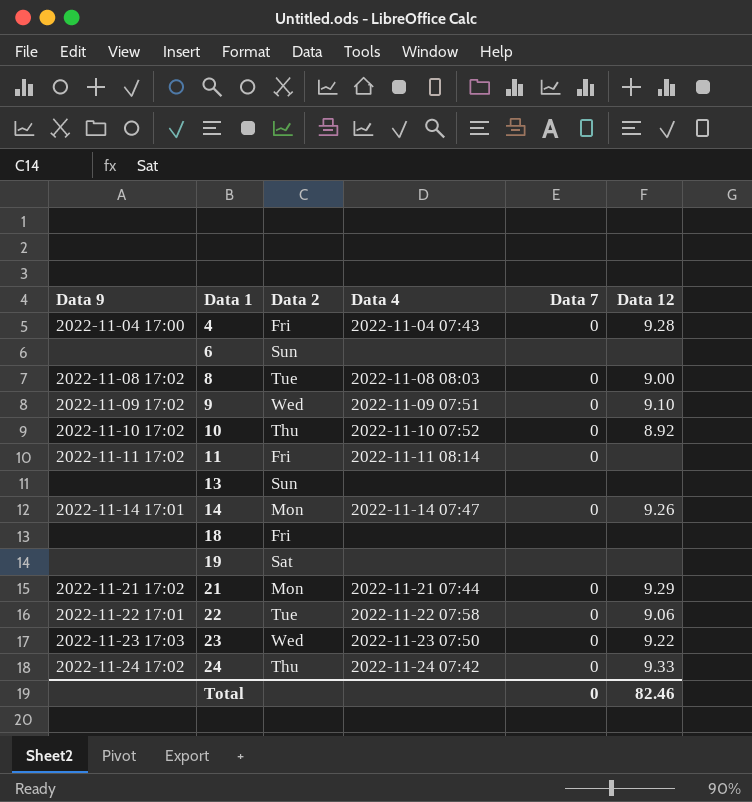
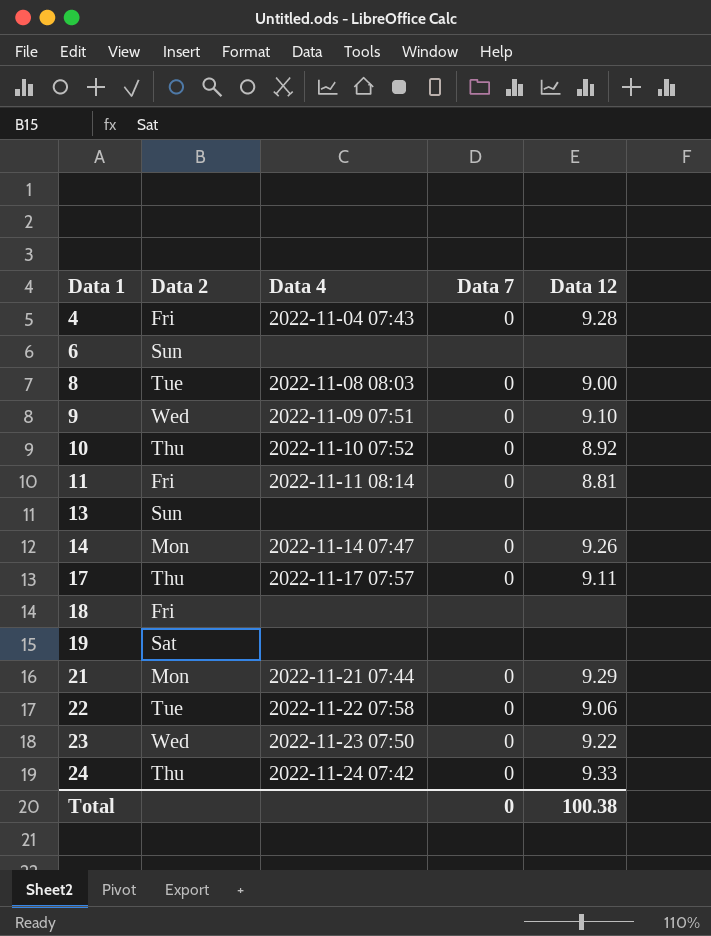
column Data 9 | position: 1 -> none
11 | Data 12: none -> 8.81
row 17: none -> Thu | 2022-11-17 07:57 | 0 | 9.11
Total | Data 12: 82.46 -> 100.38

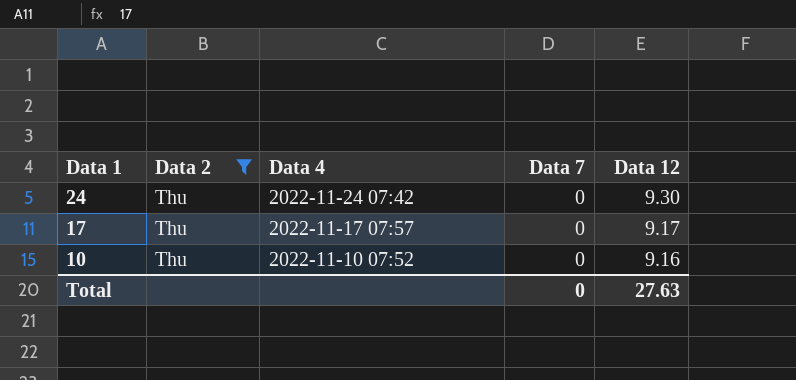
filter: none -> Data 2 = Thu
row order: Data 1 ascending -> Data 1 descending
24 | Data 12: 9.33 -> 9.30
17 | Data 12: 9.11 -> 9.17
10 | Data 12: 8.92 -> 9.16
Total | Data 12: 100.38 -> 27.63

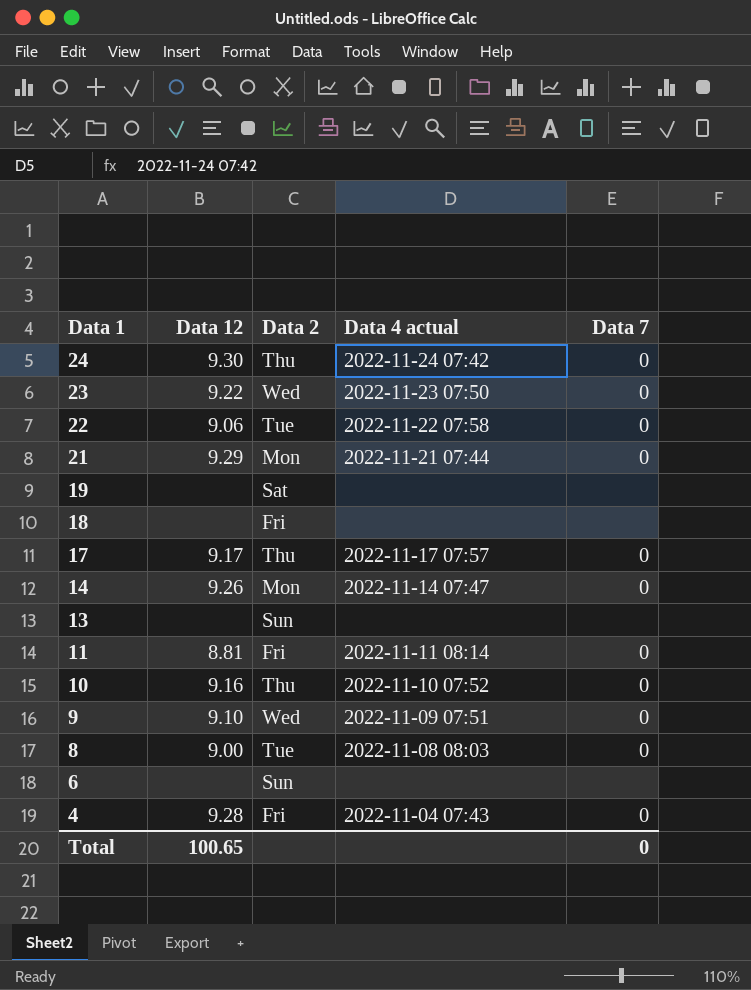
filter: Data 2 = Thu -> none
column Data 12 | position: 5 -> 2
column name: Data 4 -> Data 4 actual
Total | Data 12: 27.63 -> 100.65

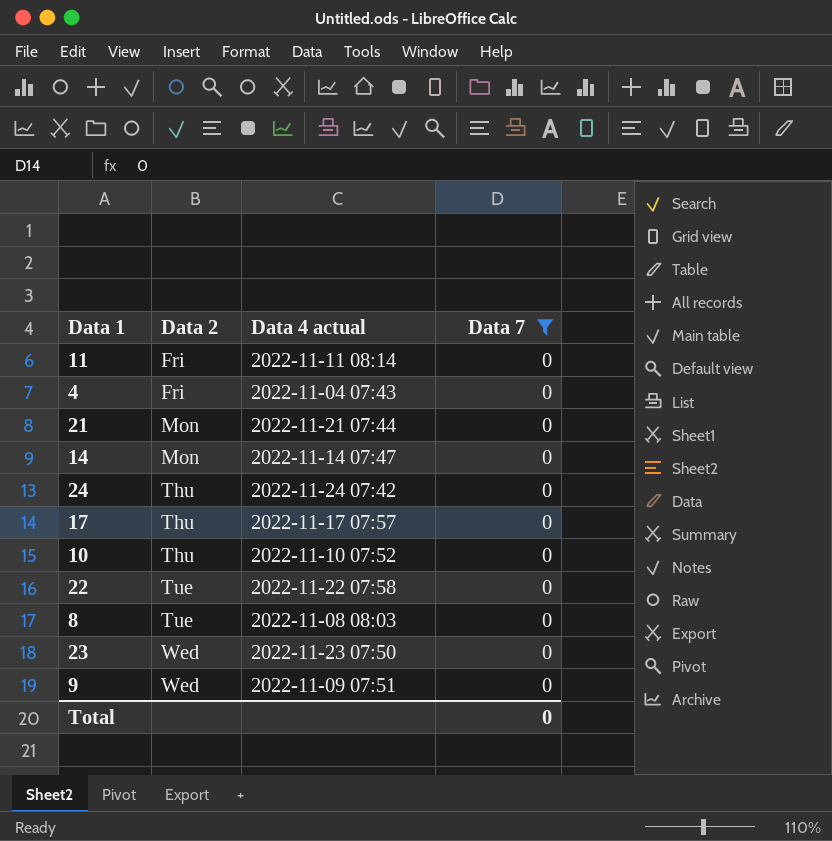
filter: none -> Data 7 = 0
row order: Data 1 descending -> Data 2 ascending
column Data 12 | position: 2 -> none

